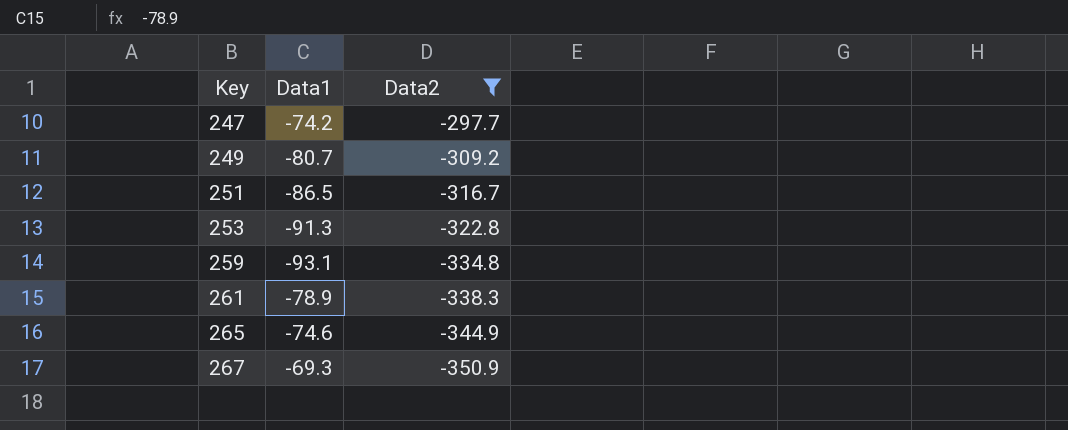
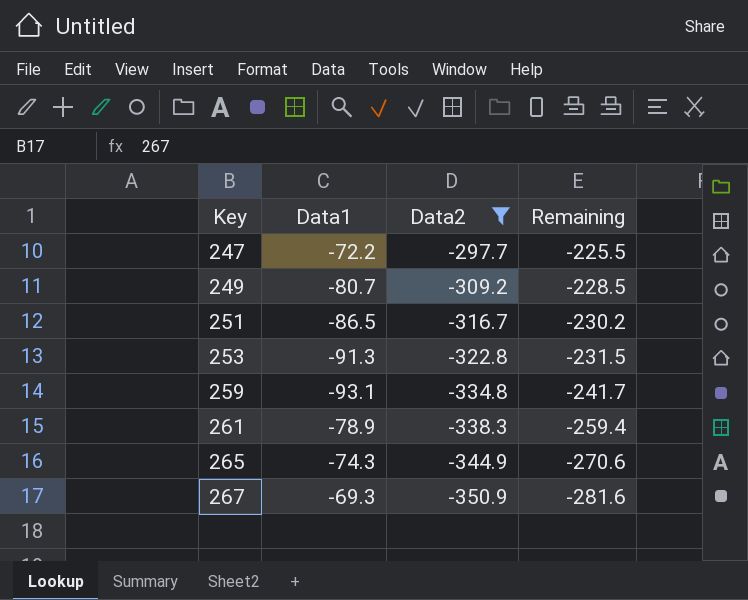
column Remaining | formula: none -> [Data2] - [Data1]
247 | Data1: -74.2 -> -72.2
265 | Data1: -74.6 -> -74.3

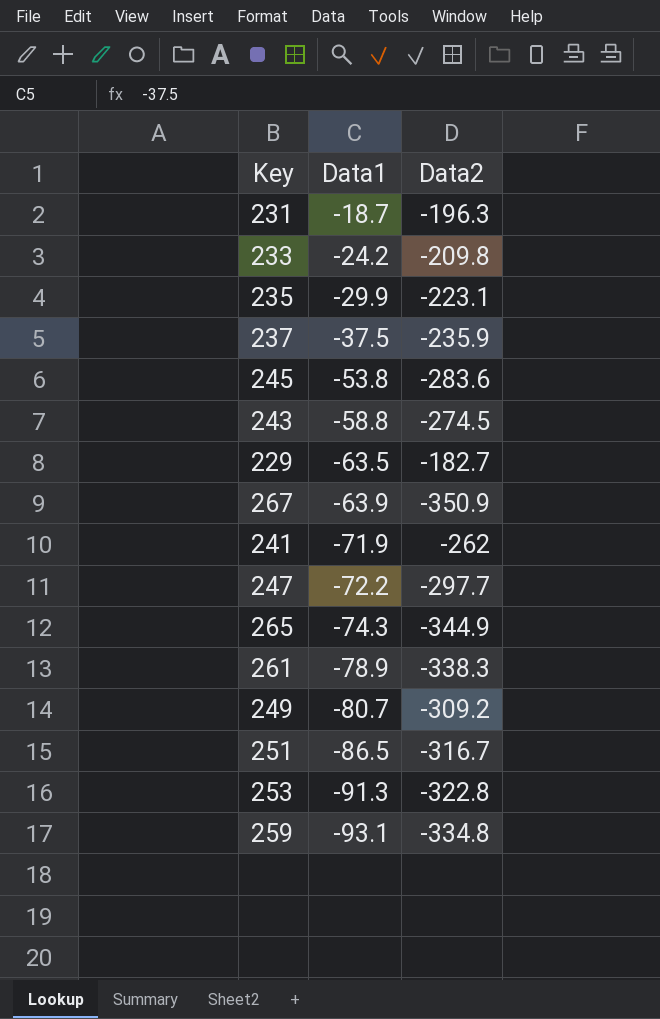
filter: Data2 <= -297.7 -> none
row order: Key ascending -> Data1 descending
column Remaining | formula: [Data2] - [Data1] -> none
267 | Data1: -69.3 -> -63.9

